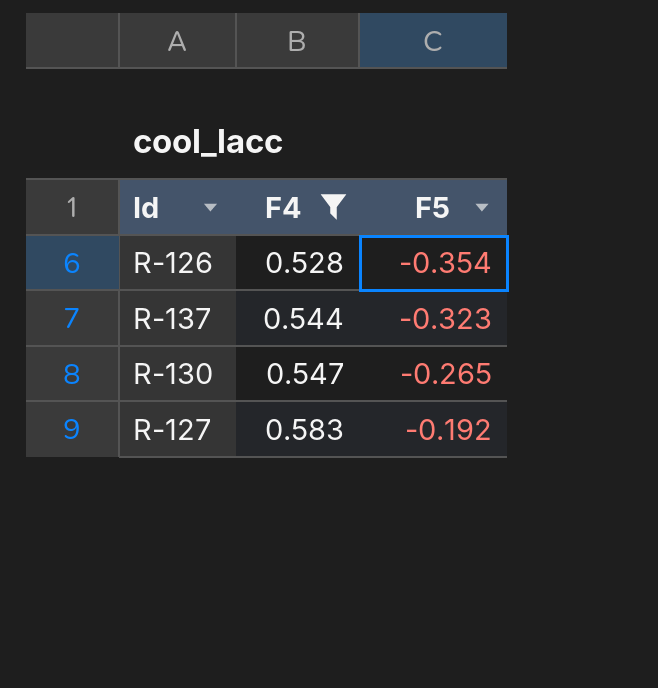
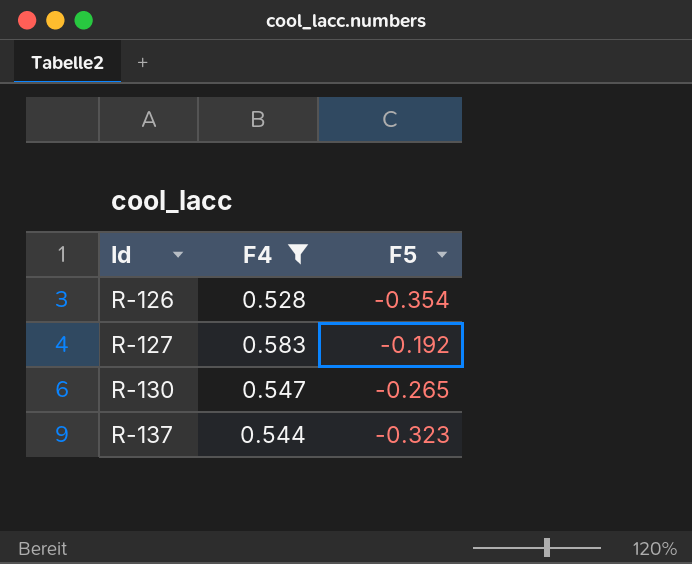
row order: F4 ascending -> Id ascending

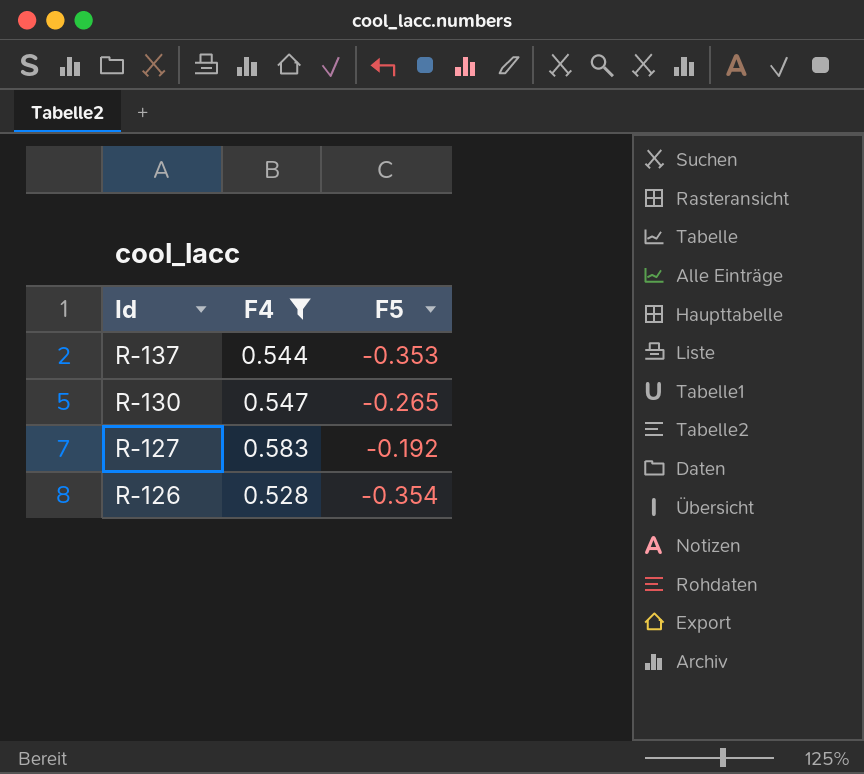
row order: Id ascending -> Id descending
R-137 | F5: -0.323 -> -0.353

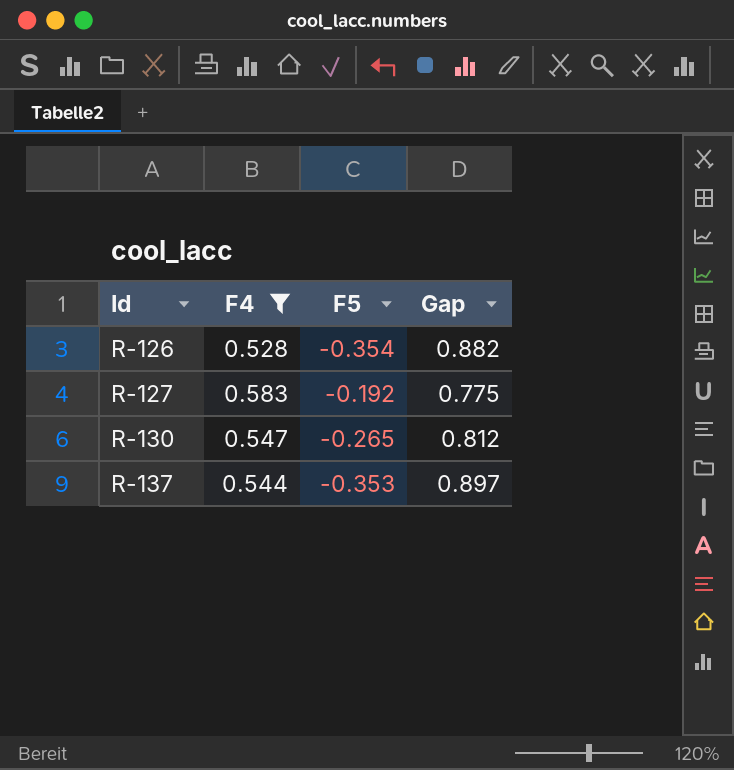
row order: Id descending -> Id ascending
column Gap | formula: none -> [F4] - [F5]

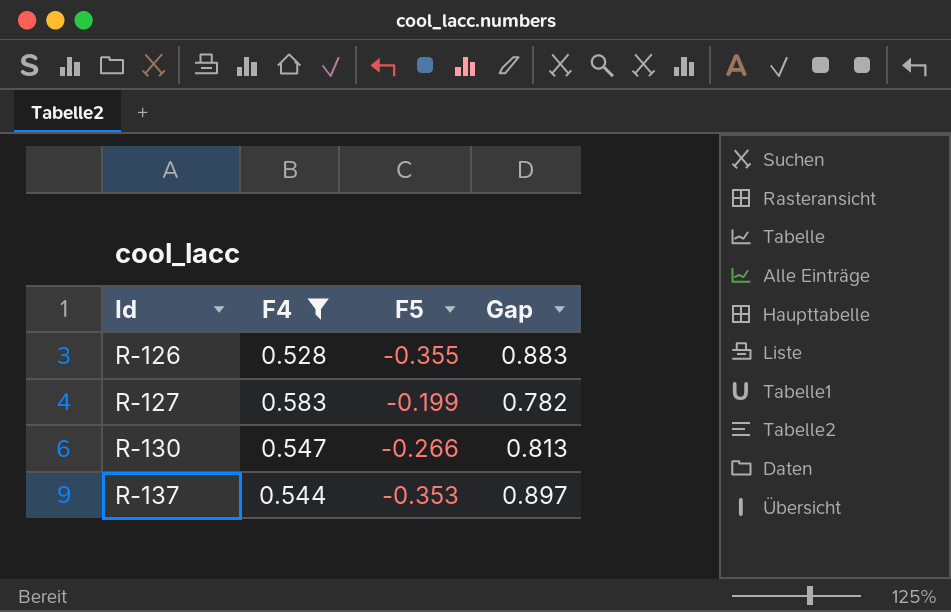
R-126 | F5: -0.354 -> -0.355
R-126 | Gap: 0.882 -> 0.883
R-127 | F5: -0.192 -> -0.199
R-127 | Gap: 0.775 -> 0.782
R-130 | F5: -0.265 -> -0.266
R-130 | Gap: 0.812 -> 0.813

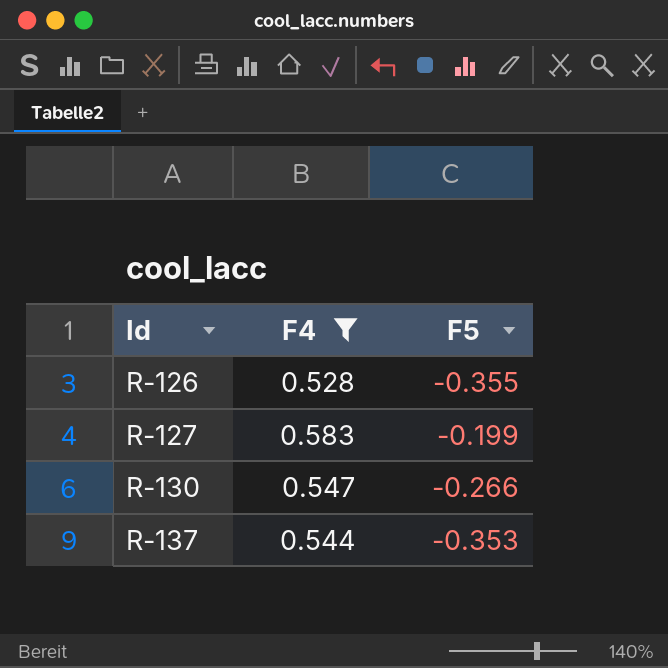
column Gap | formula: [F4] - [F5] -> none

